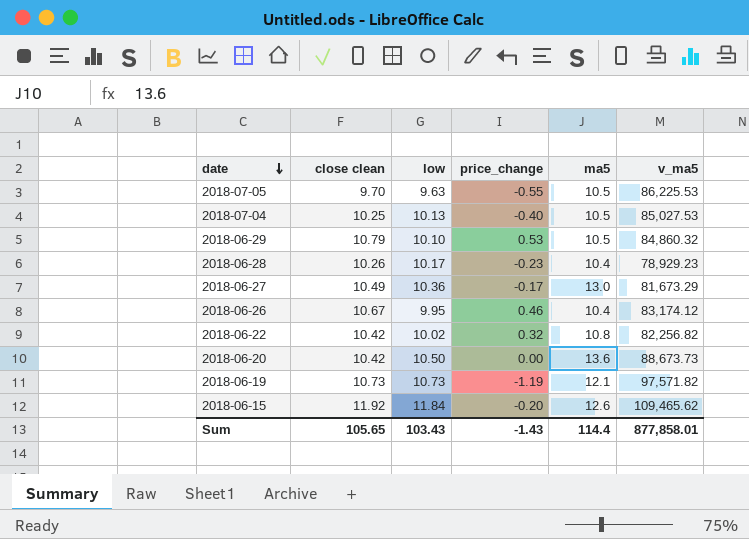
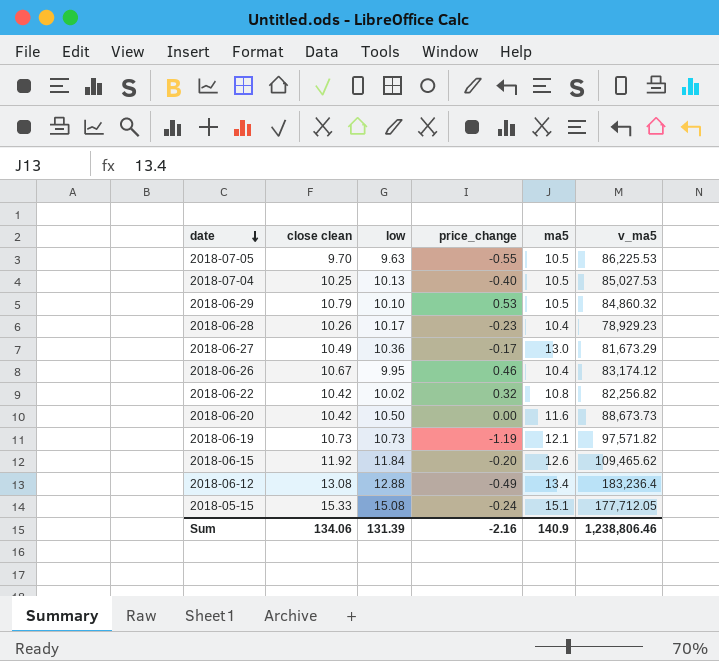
2018-06-20 | ma5: 13.6 -> 11.6
row 2018-06-12: none -> 13.08 | 12.88 | -0.49 | 13.4 | 183,236.4
row 2018-05-15: none -> 15.33 | 15.08 | -0.24 | 15.1 | 177,712.05
Sum | close clean: 105.65 -> 134.06
Sum | low: 103.43 -> 131.39
Sum | price_change: -1.43 -> -2.16
Sum | ma5: 114.4 -> 140.9
Sum | v_ma5: 877,858.01 -> 1,238,806.46

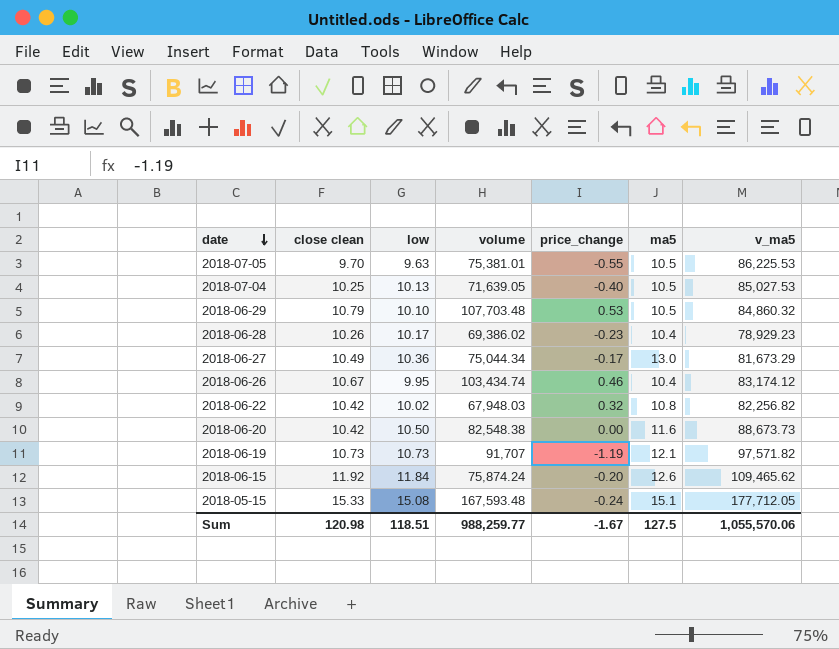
column volume | position: none -> 4
row 2018-06-12: 13.08 | 12.88 | -0.49 | 13.4 | 183,236.4 -> none
Sum | close clean: 134.06 -> 120.98
Sum | low: 131.39 -> 118.51
Sum | price_change: -2.16 -> -1.67
Sum | ma5: 140.9 -> 127.5
Sum | v_ma5: 1,238,806.46 -> 1,055,570.06

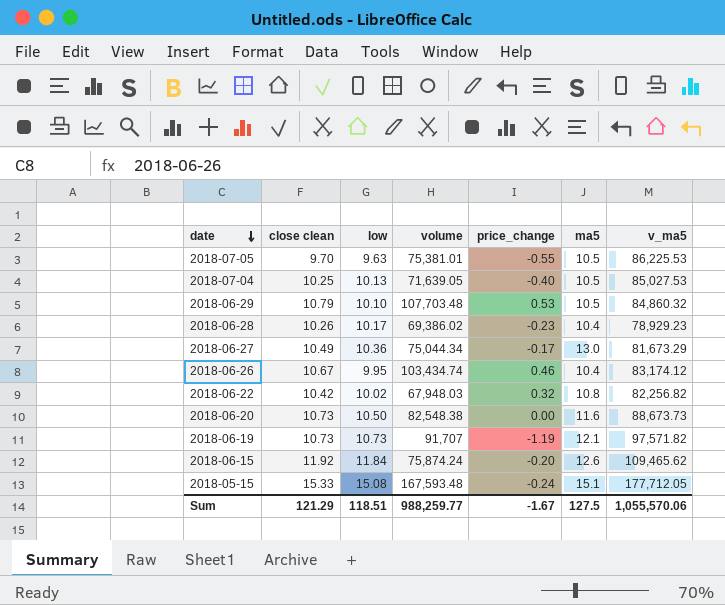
2018-06-20 | close clean: 10.42 -> 10.73
Sum | close clean: 120.98 -> 121.29

